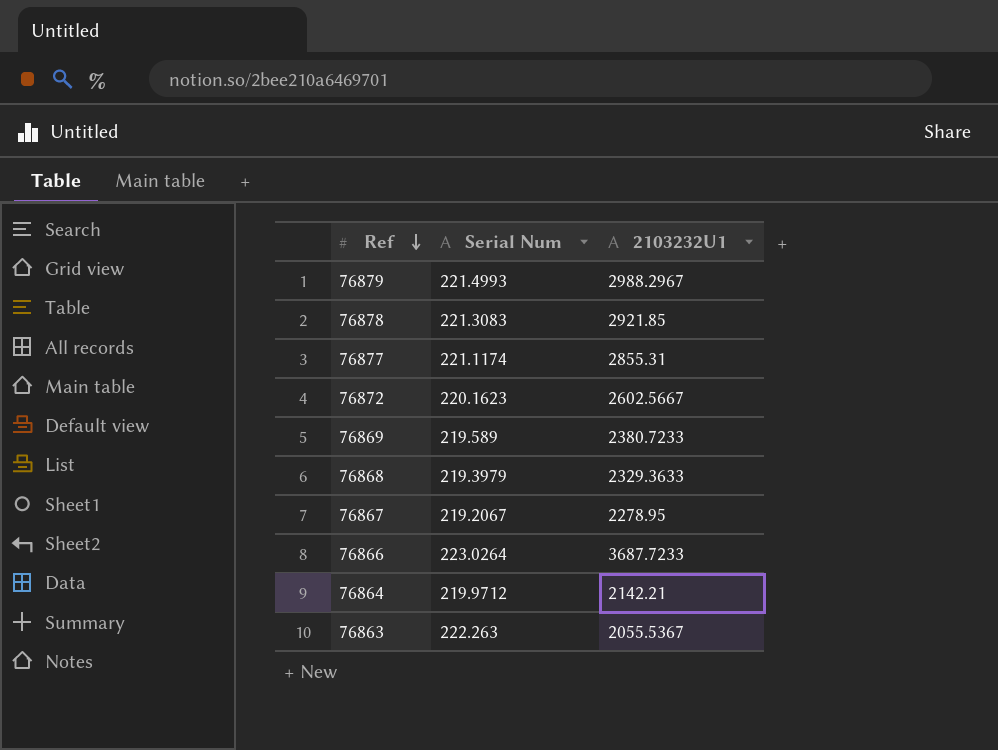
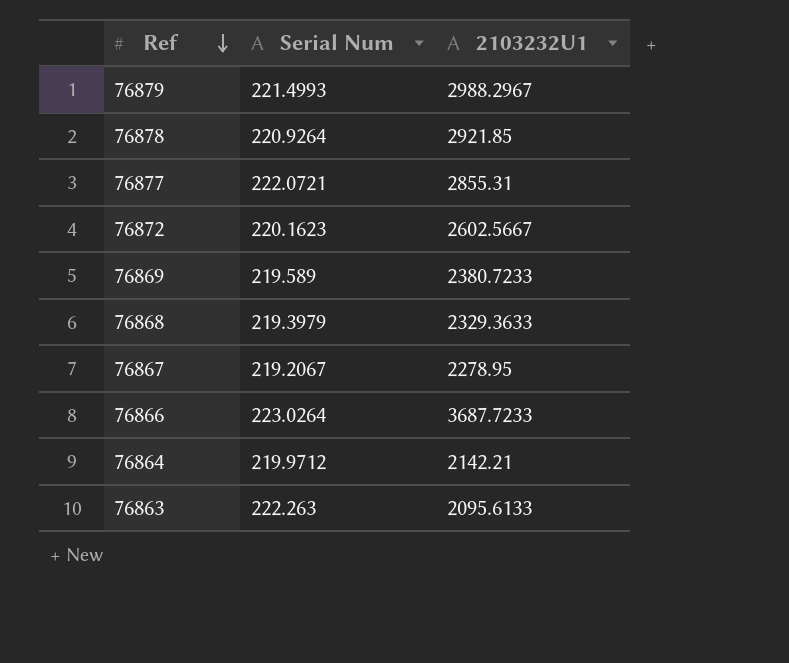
76878 | Serial Num: 221.3083 -> 220.9264
76877 | Serial Num: 221.1174 -> 222.0721
76863 | 2103232U1: 2055.5367 -> 2095.6133

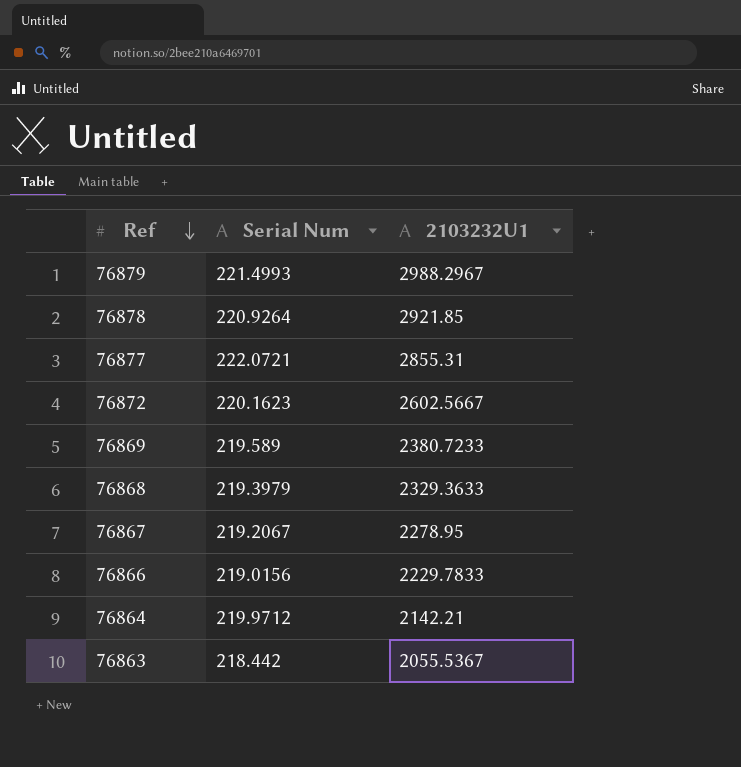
76866 | Serial Num: 223.0264 -> 219.0156
76866 | 2103232U1: 3687.7233 -> 2229.7833
76863 | Serial Num: 222.263 -> 218.442
76863 | 2103232U1: 2095.6133 -> 2055.5367

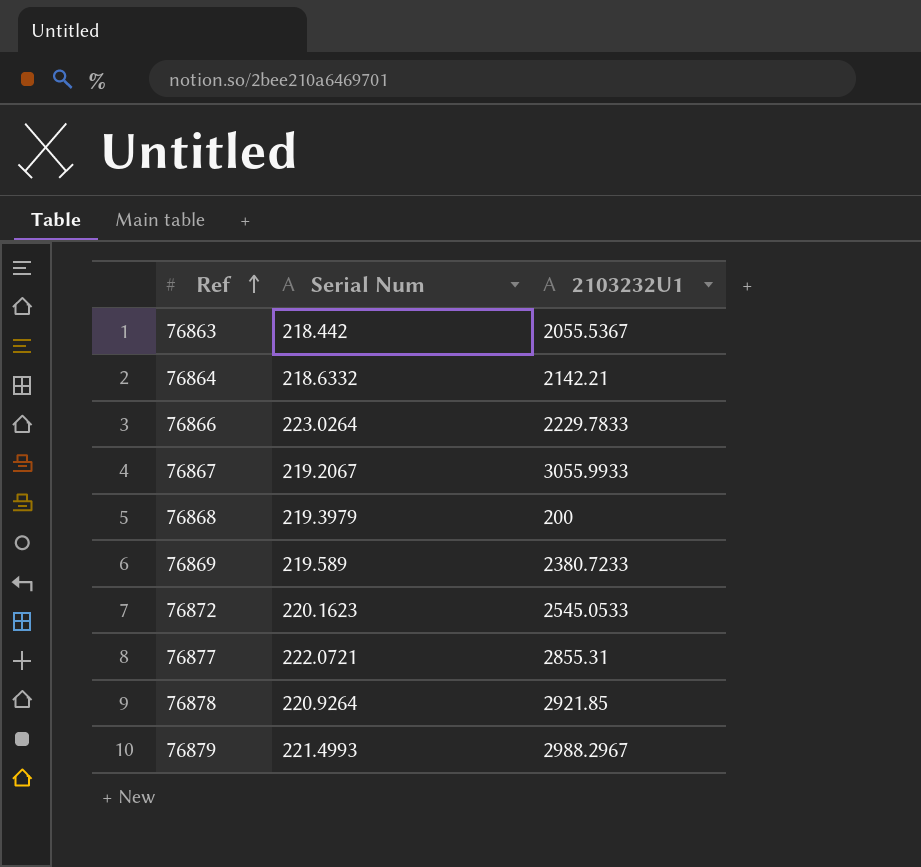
row order: Ref descending -> Ref ascending
76864 | Serial Num: 219.9712 -> 218.6332
76866 | Serial Num: 219.0156 -> 223.0264
76867 | 2103232U1: 2278.95 -> 3055.9933
76868 | 2103232U1: 2329.3633 -> 200
76872 | 2103232U1: 2602.5667 -> 2545.0533

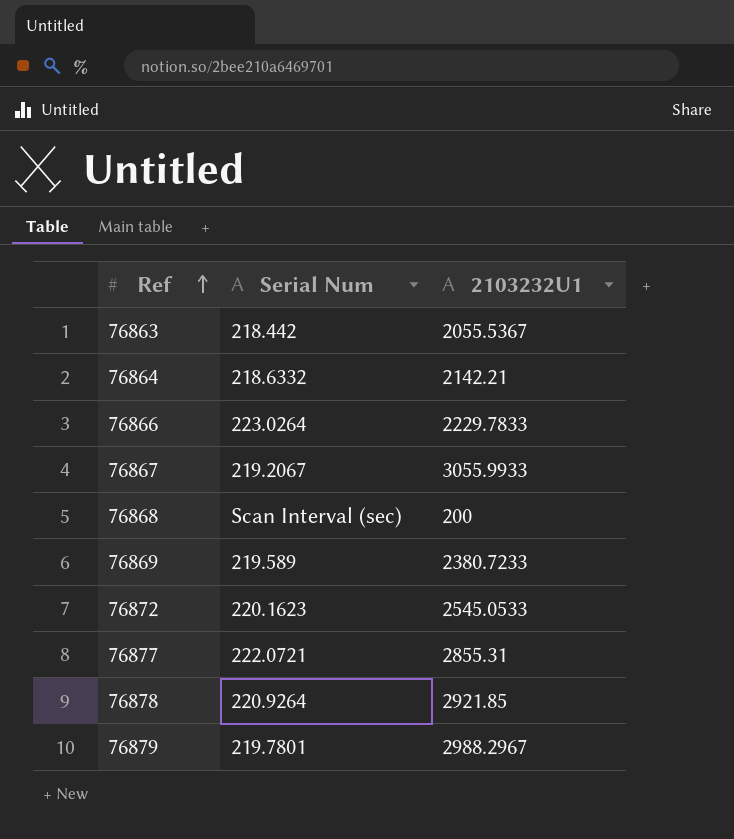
76868 | Serial Num: 219.3979 -> Scan Interval (sec)
76879 | Serial Num: 221.4993 -> 219.7801

